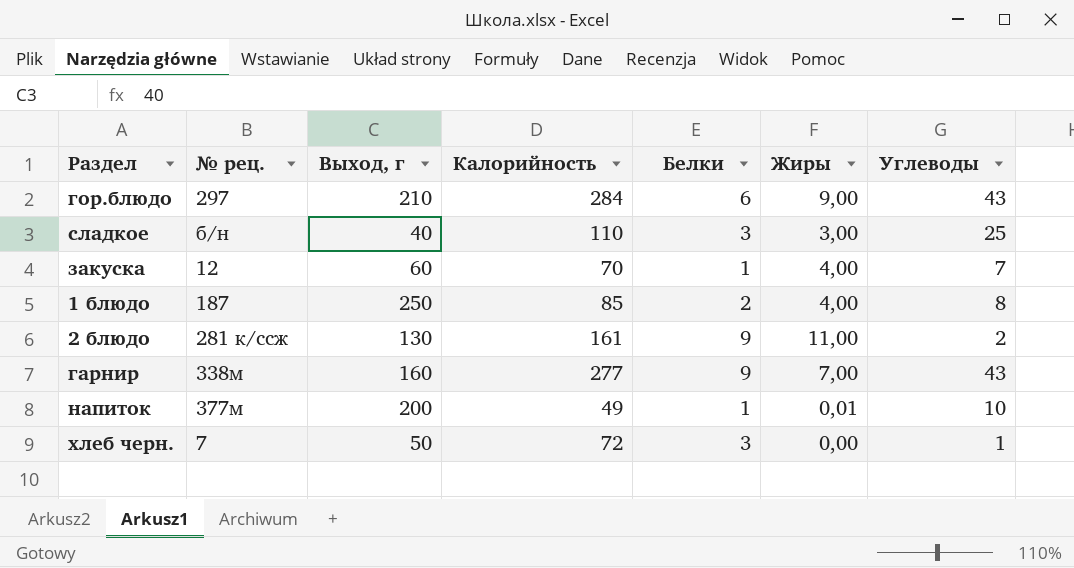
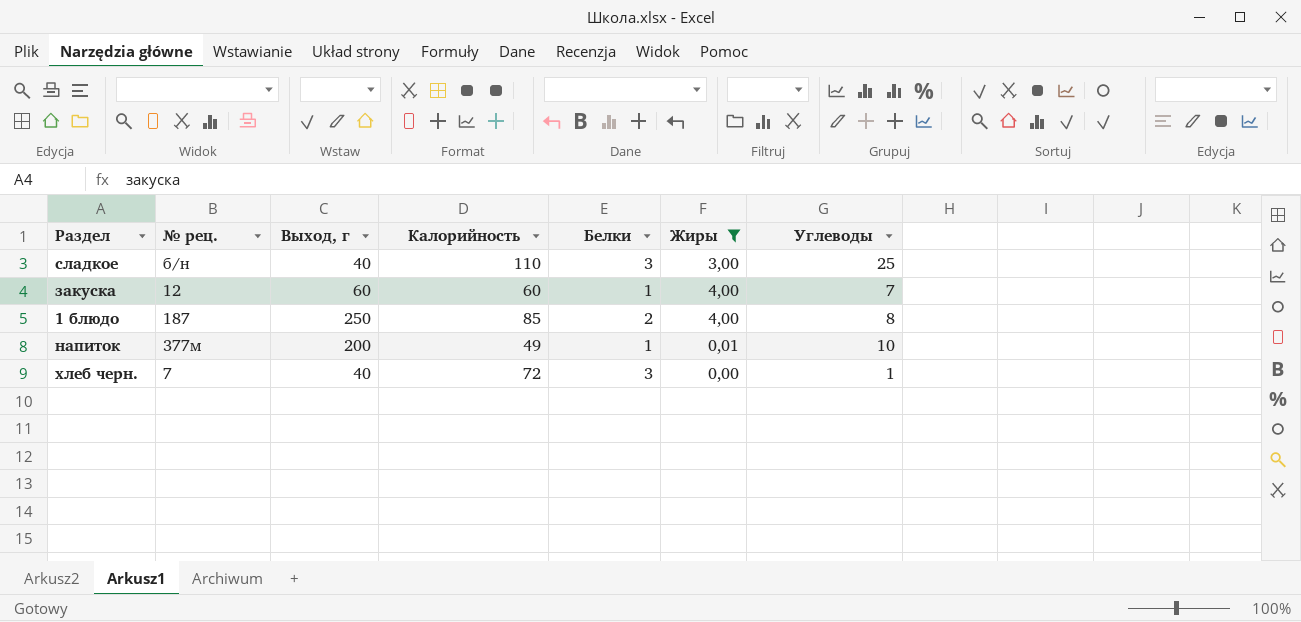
filter: none -> Жиры <= 4,00
закуска | Калорийность: 70 -> 60
хлеб черн. | Выход, г: 50 -> 40

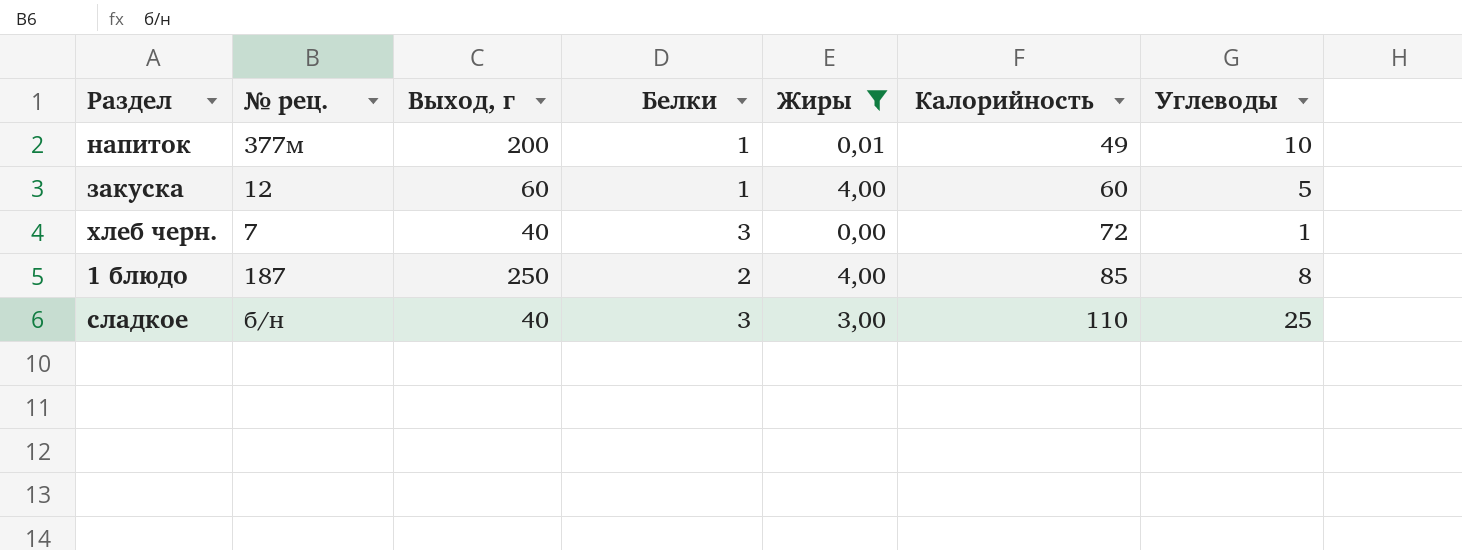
row order: none -> Калорийность ascending
column Калорийность | position: 4 -> 6
закуска | Углеводы: 7 -> 5

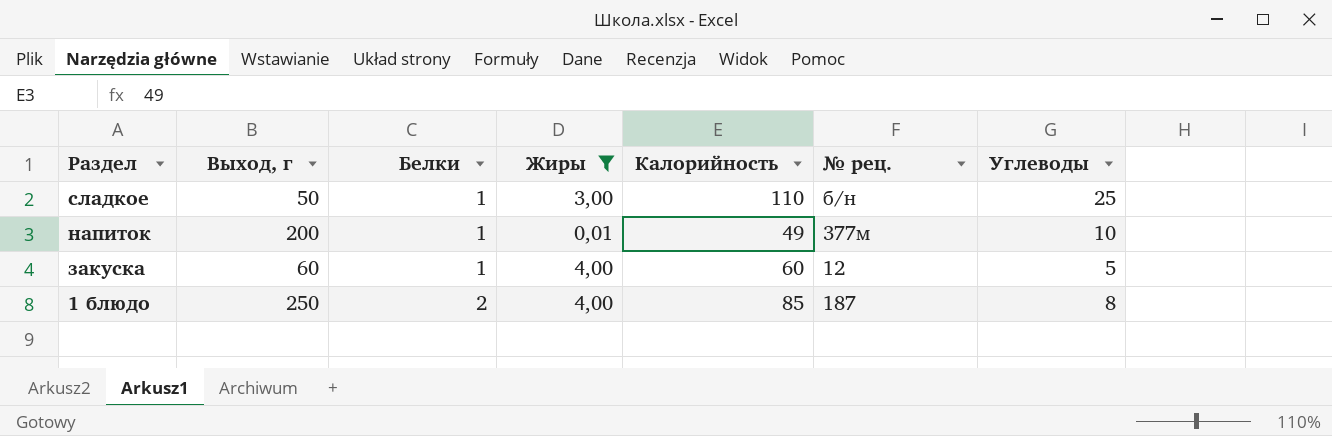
row order: Калорийность ascending -> Раздел descending
column № рец. | position: 2 -> 6
row хлеб черн.: 7 | 40 | 3 | 0,00 | 72 | 1 -> none
сладкое | Выход, г: 40 -> 50
сладкое | Белки: 3 -> 1

